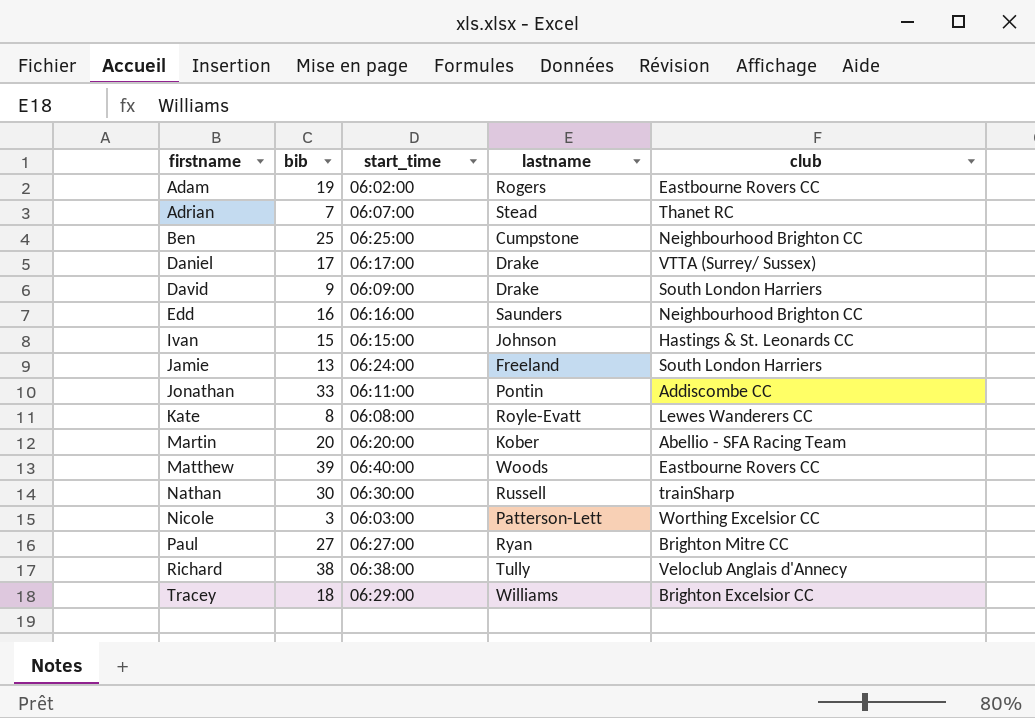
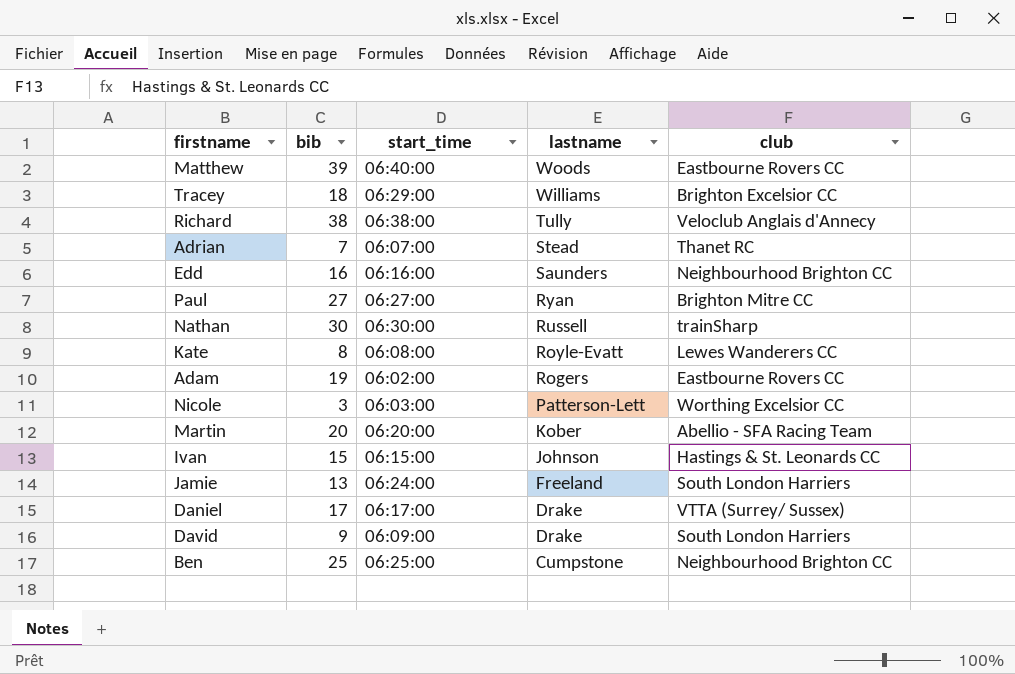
row order: firstname ascending -> lastname descending
row Jonathan: 33 | 06:11:00 | Pontin | Addiscombe CC -> none

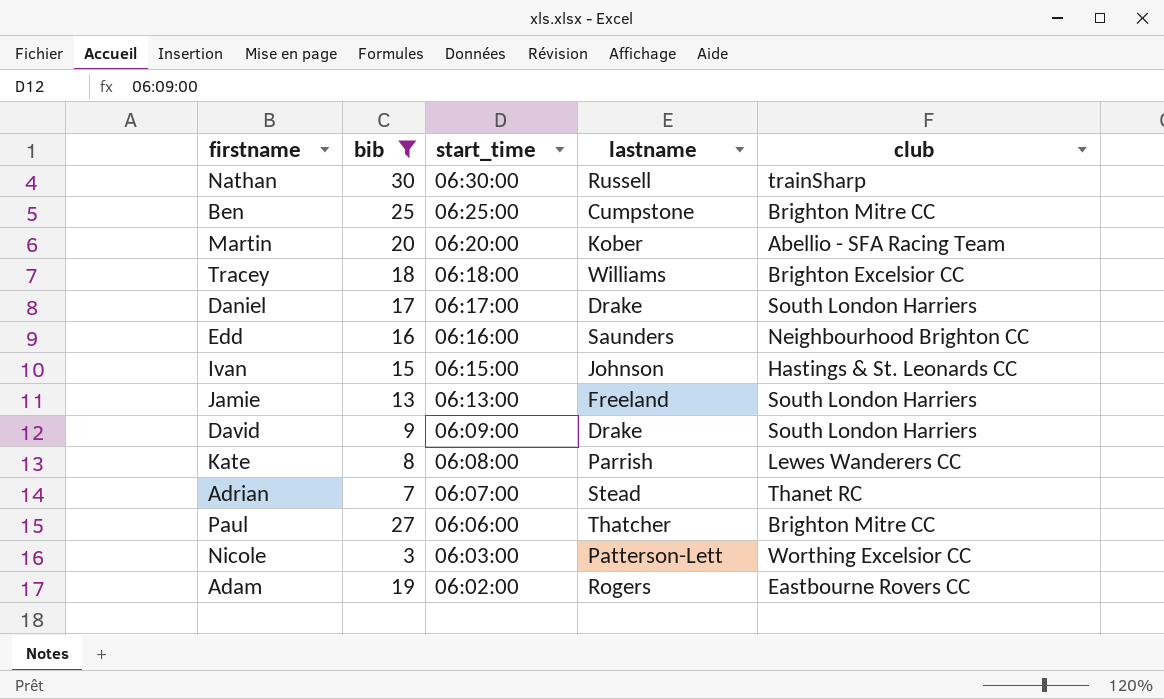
filter: none -> bib <= 30
row order: lastname descending -> start_time descending
Ben | club: Neighbourhood Brighton CC -> Brighton Mitre CC
Tracey | start_time: 06:29:00 -> 06:18:00
Daniel | club: VTTA (Surrey/ Sussex) -> South London Harriers
Jamie | start_time: 06:24:00 -> 06:13:00
Kate | lastname: Royle-Evatt -> Parrish
Paul | start_time: 06:27:00 -> 06:06:00
Paul | lastname: Ryan -> Thatcher

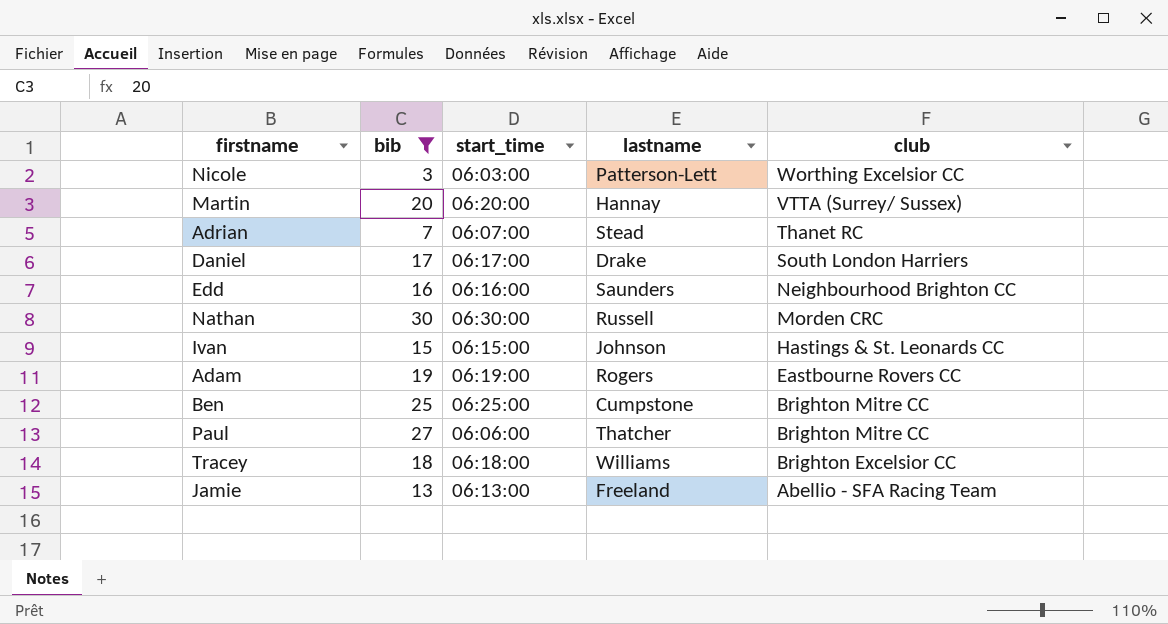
row order: start_time descending -> club descending
row David: 9 | 06:09:00 | Drake | South London Harriers -> none
row Kate: 8 | 06:08:00 | Parrish | Lewes Wanderers CC -> none
Martin | lastname: Kober -> Hannay
Martin | club: Abellio - SFA Racing Team -> VTTA (Surrey/ Sussex)
Nathan | club: trainSharp -> Morden CRC
Adam | start_time: 06:02:00 -> 06:19:00
Jamie | club: South London Harriers -> Abellio - SFA Racing Team

